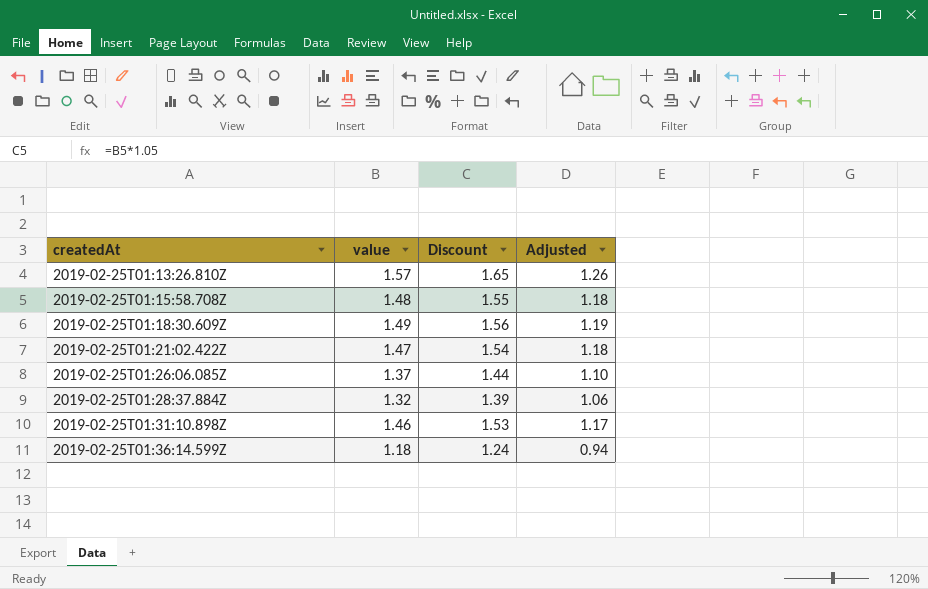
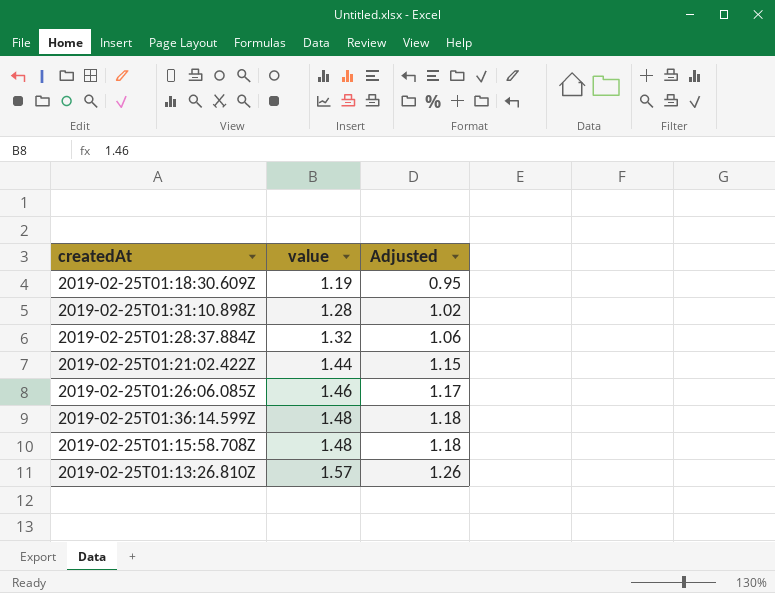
row order: createdAt ascending -> value ascending
column Discount | formula: [value] * 1.05 -> none
2019-02-25T01:18:30.609Z | value: 1.49 -> 1.19
2019-02-25T01:18:30.609Z | Adjusted: 1.19 -> 0.95
2019-02-25T01:31:10.898Z | value: 1.46 -> 1.28
2019-02-25T01:31:10.898Z | Adjusted: 1.17 -> 1.02
2019-02-25T01:21:02.422Z | value: 1.47 -> 1.44
2019-02-25T01:21:02.422Z | Adjusted: 1.18 -> 1.15
2019-02-25T01:26:06.085Z | value: 1.37 -> 1.46
2019-02-25T01:26:06.085Z | Adjusted: 1.10 -> 1.17
2019-02-25T01:36:14.599Z | value: 1.18 -> 1.48
2019-02-25T01:36:14.599Z | Adjusted: 0.94 -> 1.18

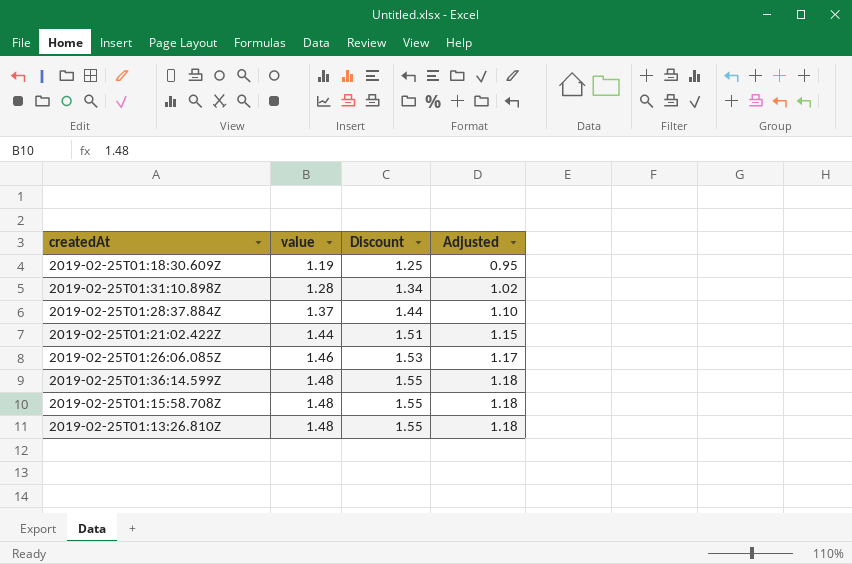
column Discount | formula: none -> [value] * 1.05
2019-02-25T01:28:37.884Z | value: 1.32 -> 1.37
2019-02-25T01:28:37.884Z | Adjusted: 1.06 -> 1.10
2019-02-25T01:13:26.810Z | value: 1.57 -> 1.48
2019-02-25T01:13:26.810Z | Adjusted: 1.26 -> 1.18

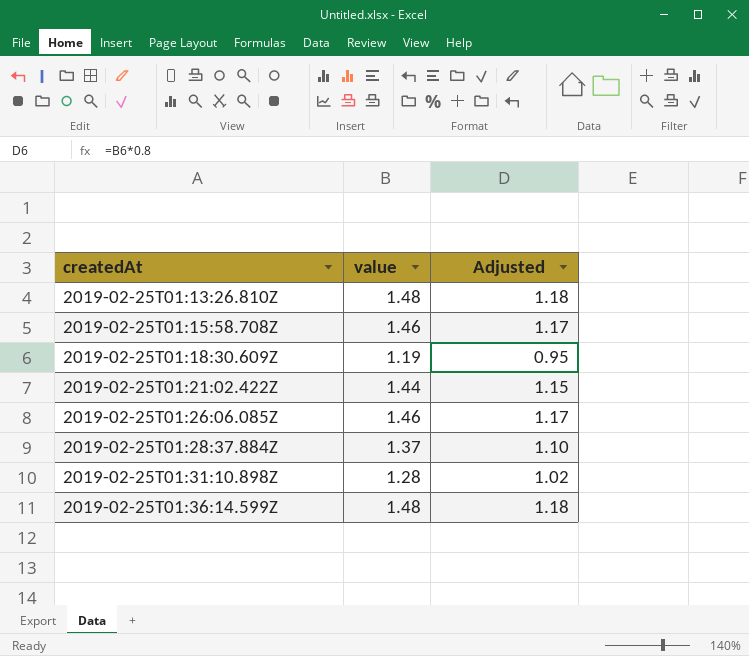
row order: value ascending -> createdAt ascending
column Discount | formula: [value] * 1.05 -> none
2019-02-25T01:15:58.708Z | value: 1.48 -> 1.46
2019-02-25T01:15:58.708Z | Adjusted: 1.18 -> 1.17

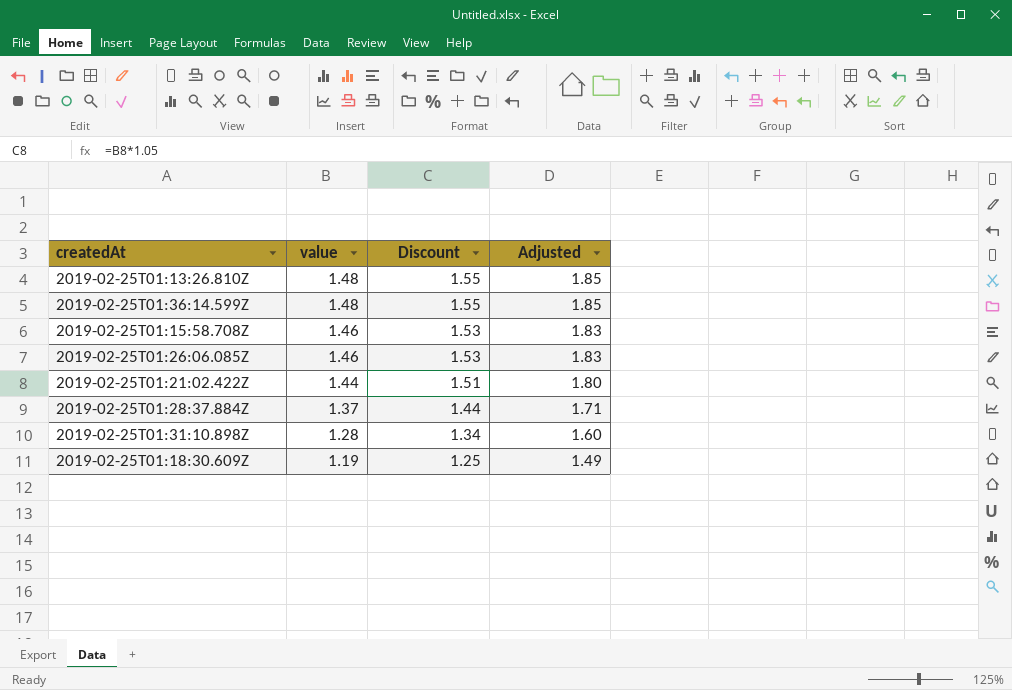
row order: createdAt ascending -> value descending
column Discount | formula: none -> [value] * 1.05
column Adjusted | formula: [value] * 0.8 -> [value] * 1.25

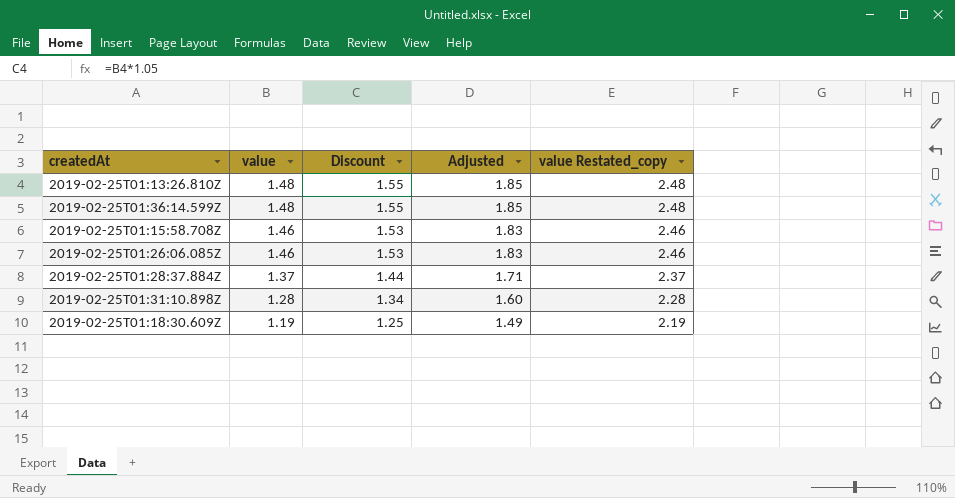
column value Restated_copy | formula: none -> [value] + 1
row 2019-02-25T01:21:02.422Z: 1.44 | 1.51 | 1.80 -> none

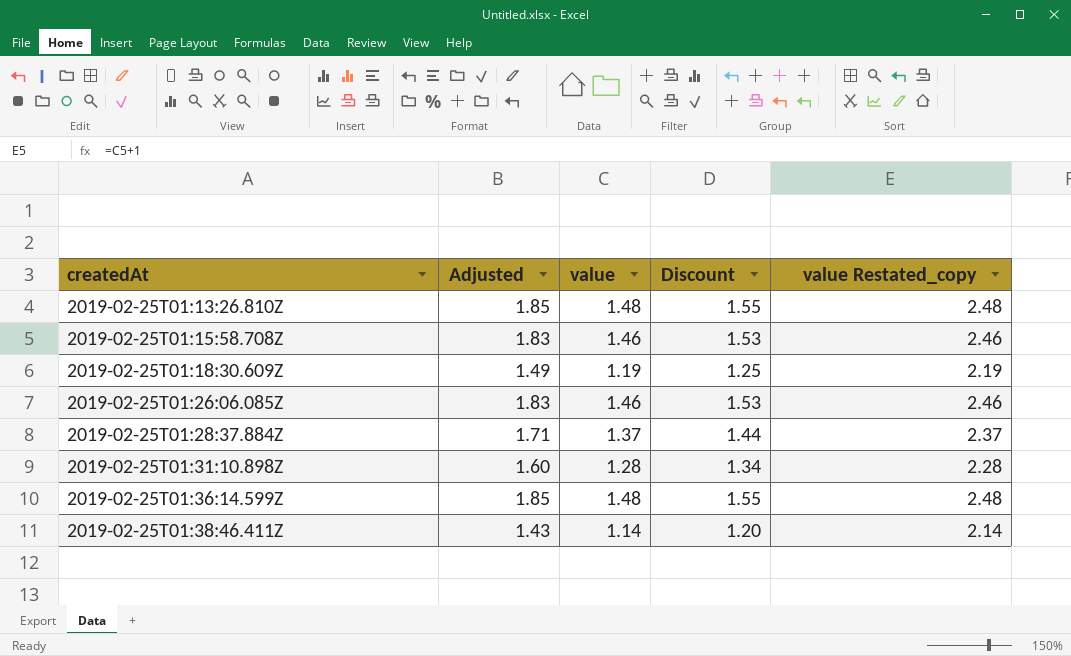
row order: value descending -> createdAt ascending
column Adjusted | position: 4 -> 2
row 2019-02-25T01:38:46.411Z: none -> 1.43 | 1.14 | 1.20 | 2.14

